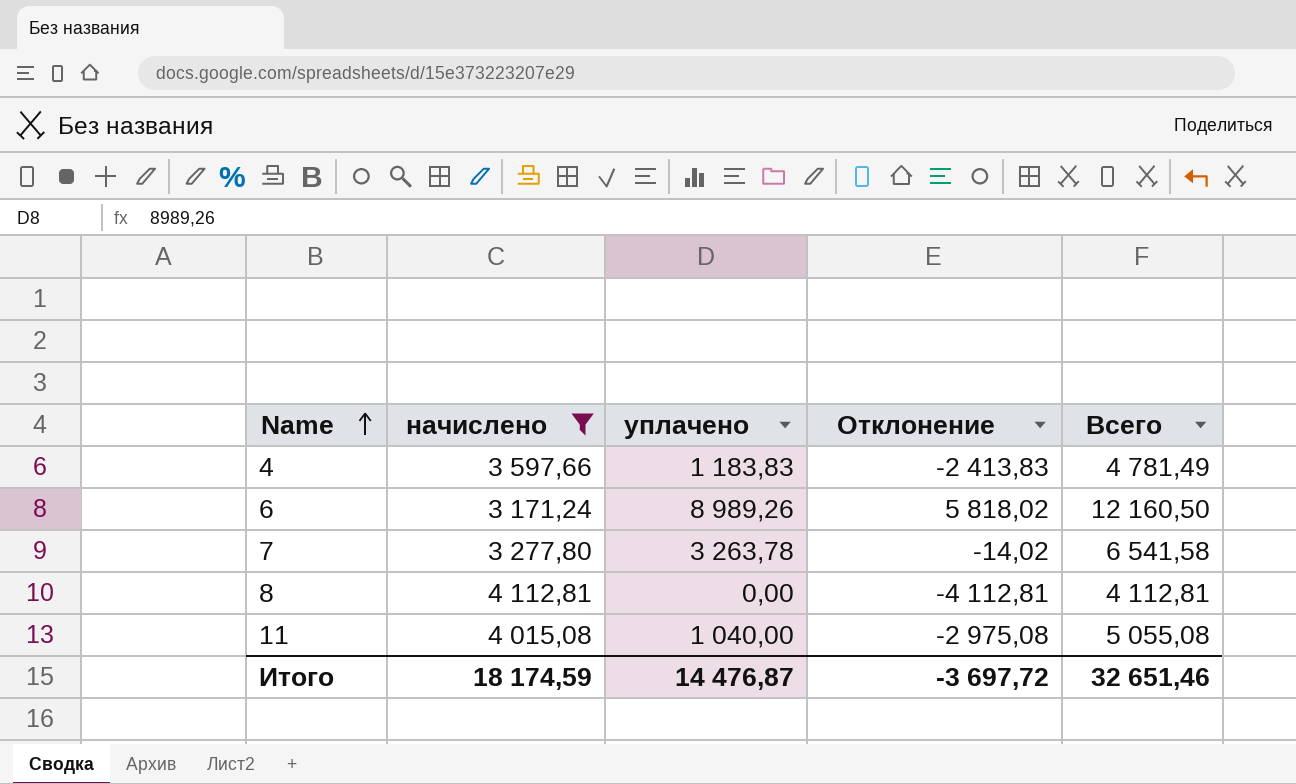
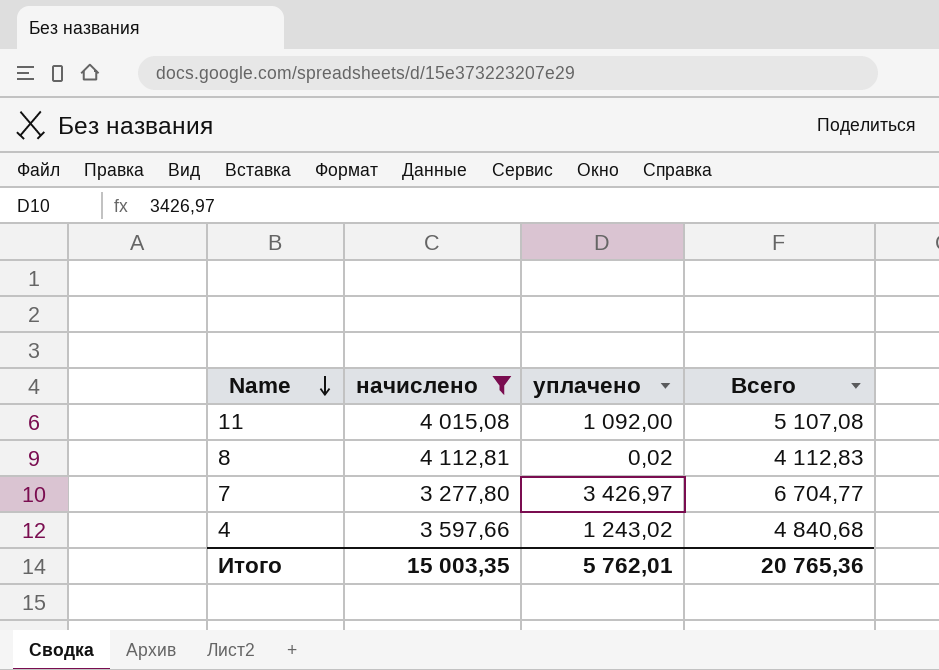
row order: Name ascending -> Name descending
column Отклонение | formula: [уплачено] - [начислено] -> none
row 6: 3 171,24 | 8 989,26 | 5 818,02 | 12 160,50 -> none
11 | уплачено: 1 040,00 -> 1 092,00
11 | Всего: 5 055,08 -> 5 107,08
8 | уплачено: 0,00 -> 0,02
8 | Всего: 4 112,81 -> 4 112,83
7 | уплачено: 3 263,78 -> 3 426,97
7 | Всего: 6 541,58 -> 6 704,77
4 | уплачено: 1 183,83 -> 1 243,02
4 | Всего: 4 781,49 -> 4 840,68
Итого | начислено: 18 174,59 -> 15 003,35
Итого | уплачено: 14 476,87 -> 5 762,01
Итого | Всего: 32 651,46 -> 20 765,36

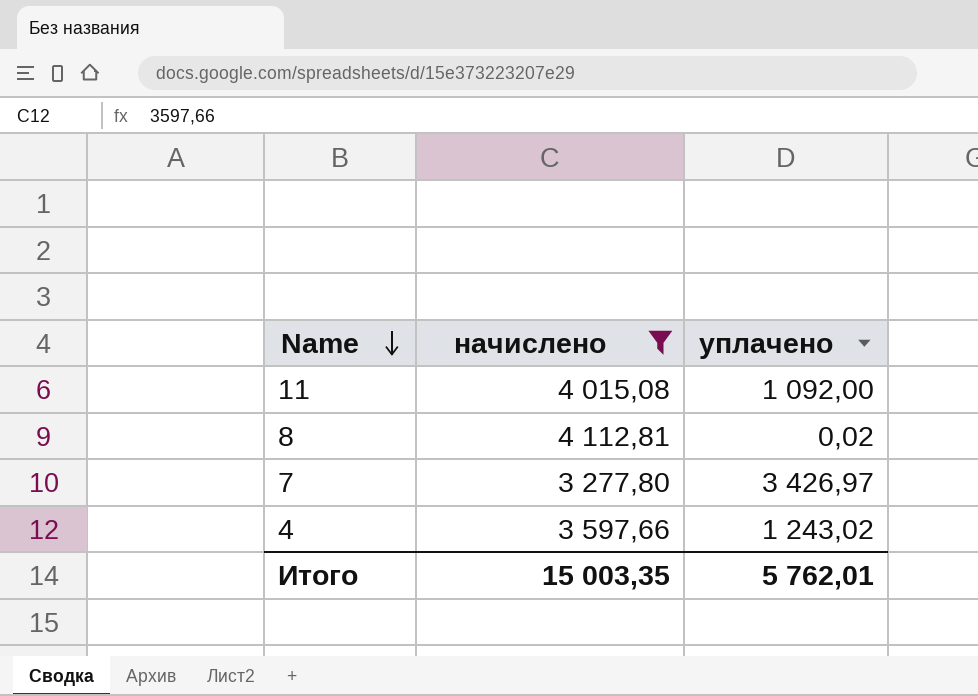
column Всего | formula: [начислено] + [уплачено] -> none

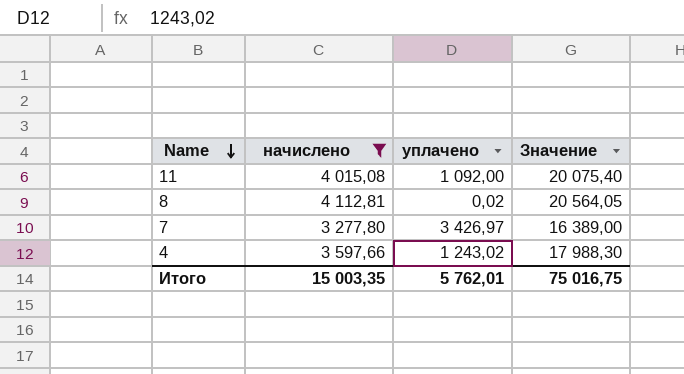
column Значение | formula: none -> [начислено] * 5

